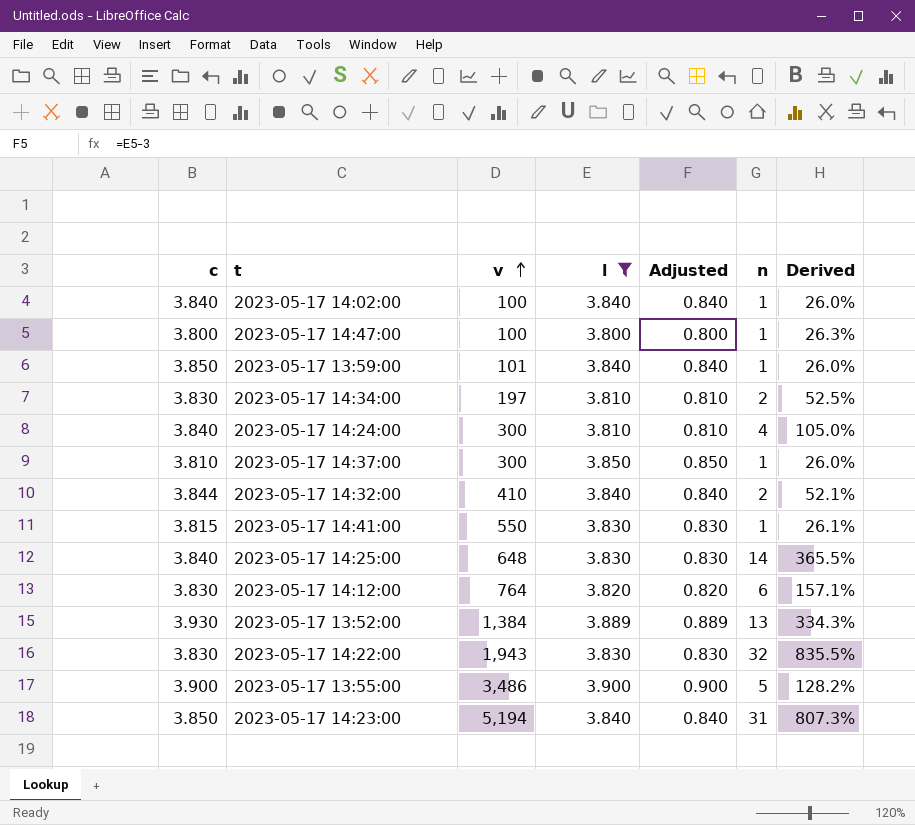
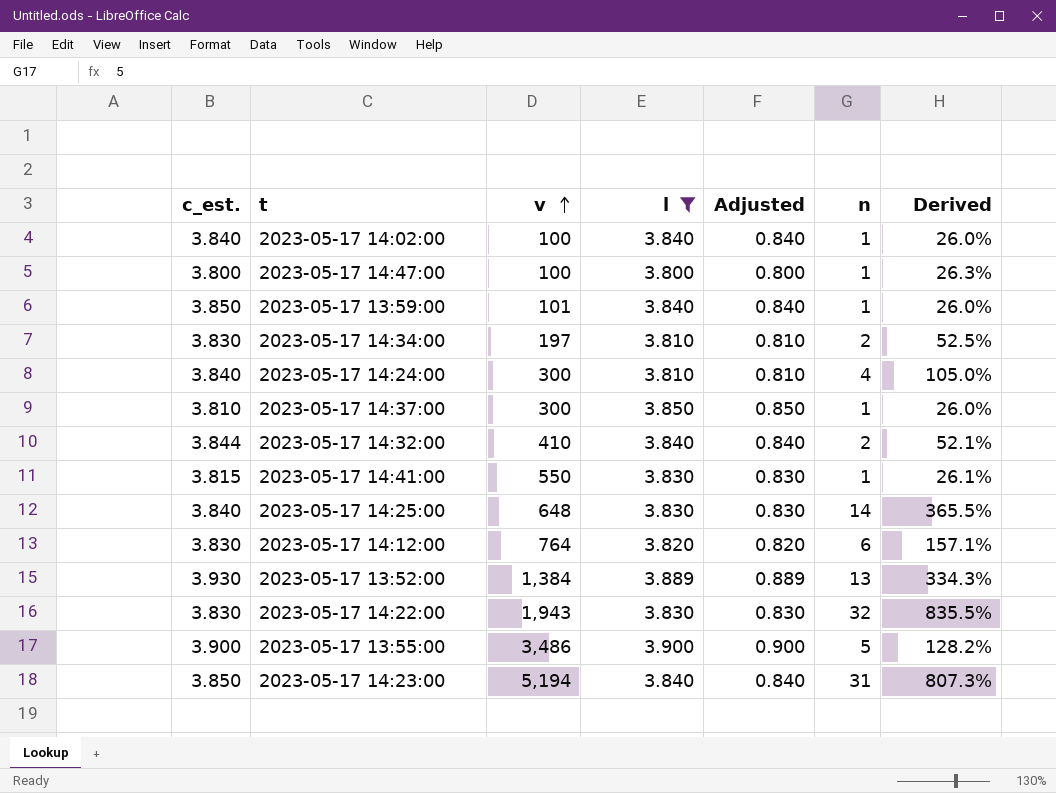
column name: c -> c_est.

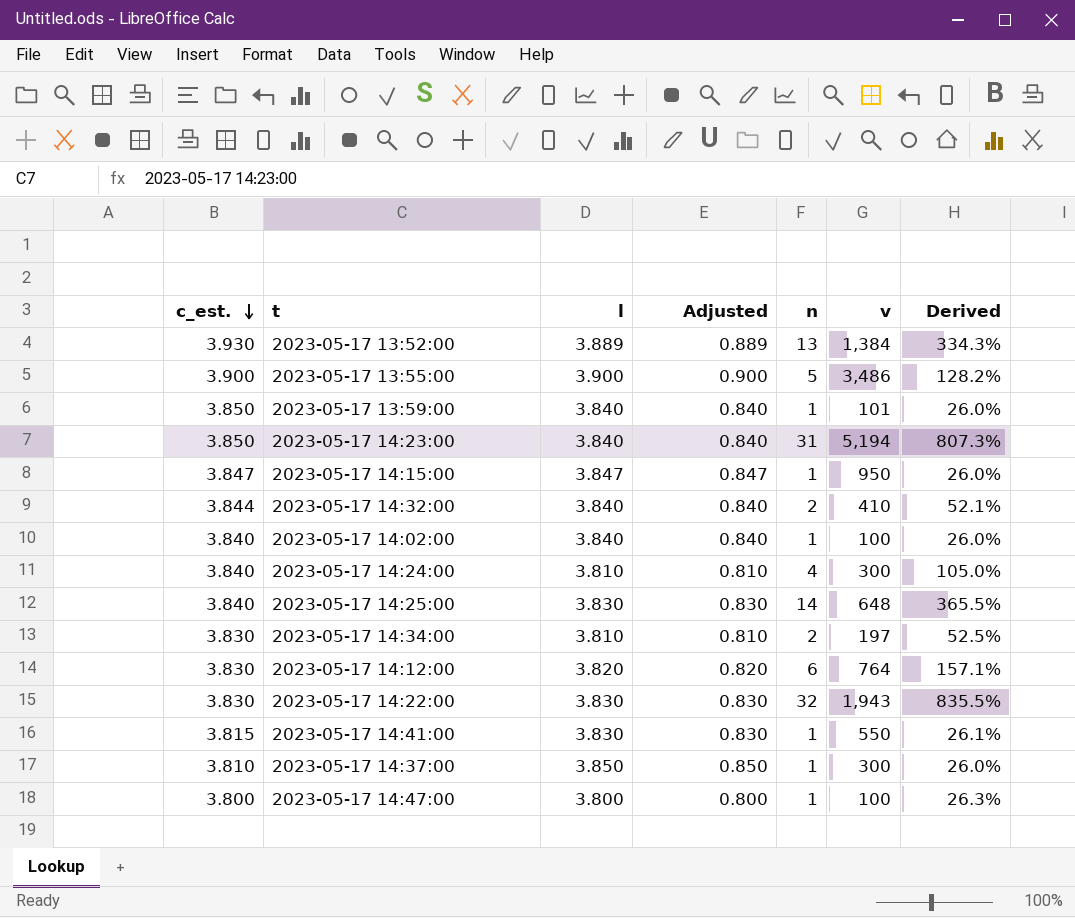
filter: l != 3.847 -> none
row order: v ascending -> c_est. descending
column v | position: 3 -> 6

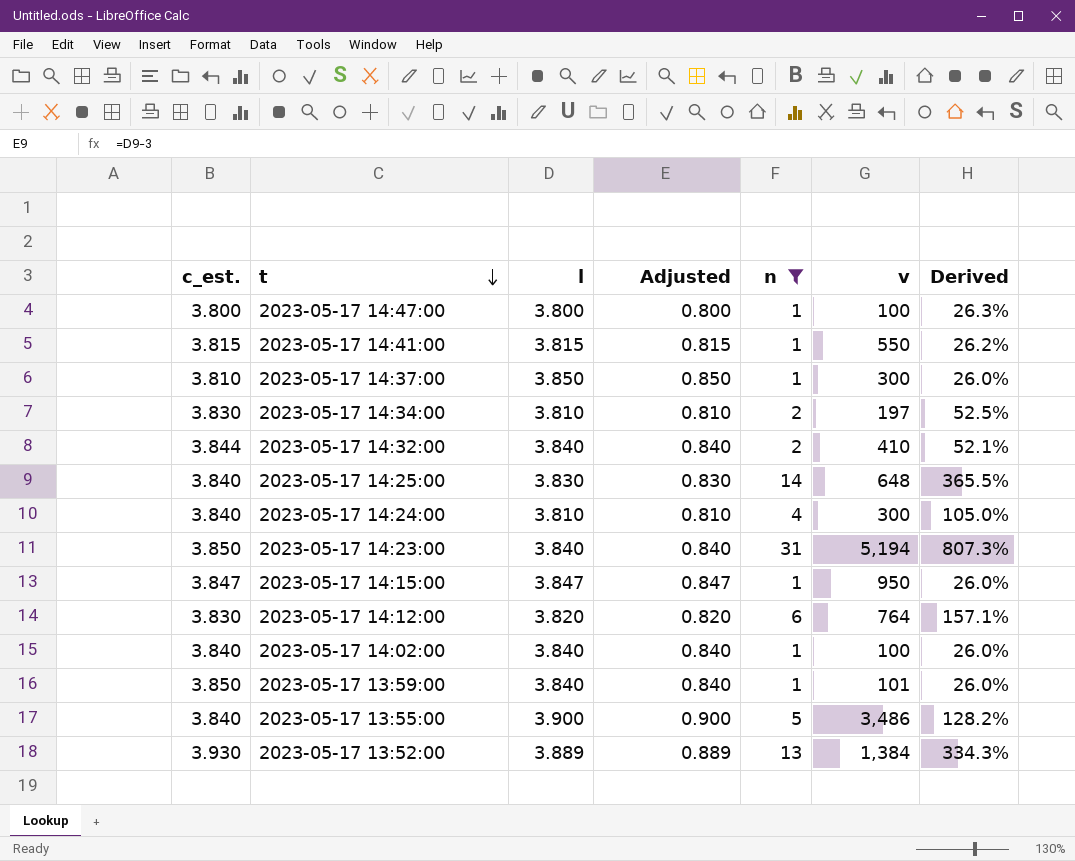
filter: none -> n != 32
row order: c_est. descending -> t descending
2023-05-17 14:41:00 | l: 3.830 -> 3.815
2023-05-17 14:41:00 | Adjusted: 0.830 -> 0.815
2023-05-17 14:41:00 | Derived: 26.1% -> 26.2%
2023-05-17 13:55:00 | c_est.: 3.900 -> 3.840

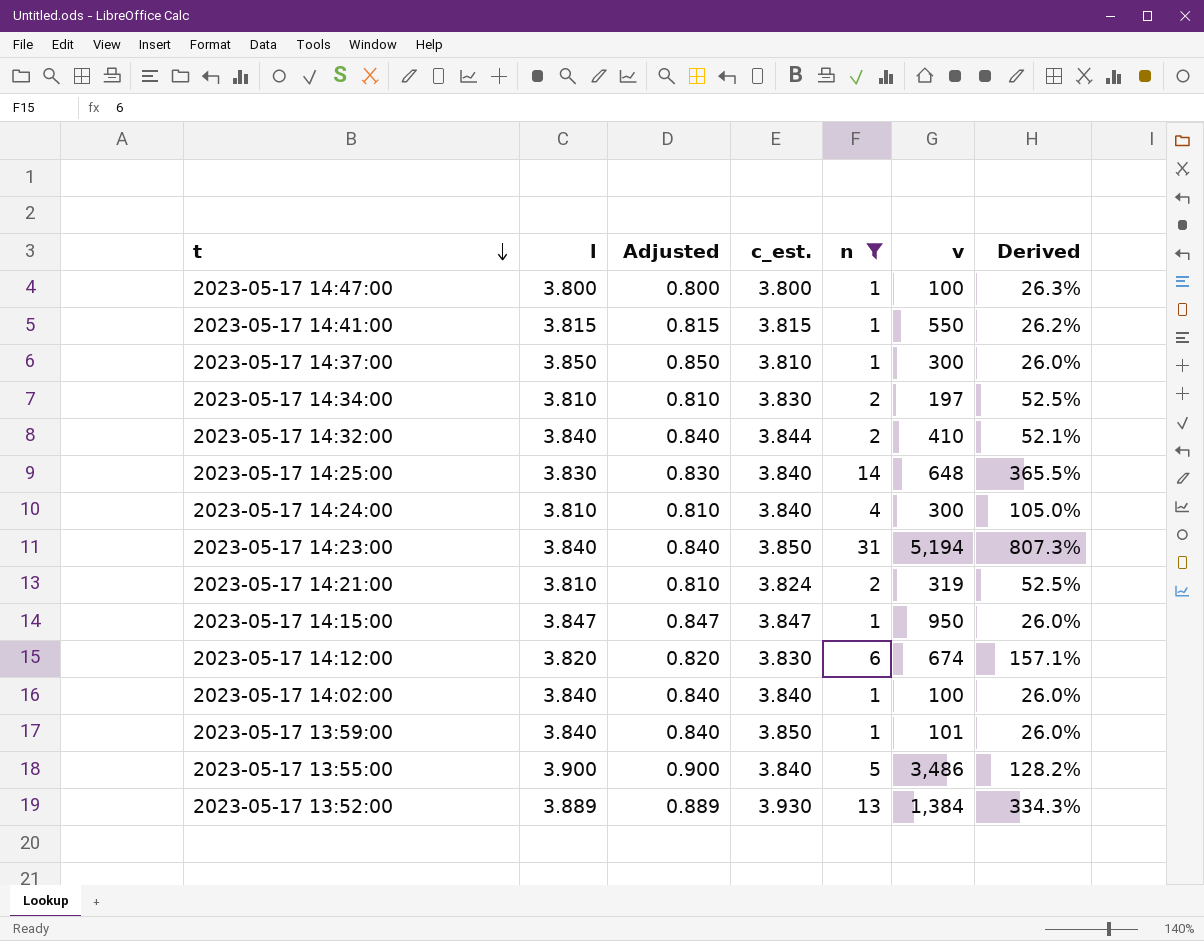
column c_est. | position: 1 -> 4
row 2023-05-17 14:21:00: none -> 3.810 | 0.810 | 3.824 | 2 | 319 | 52.5%
2023-05-17 14:12:00 | v: 764 -> 674

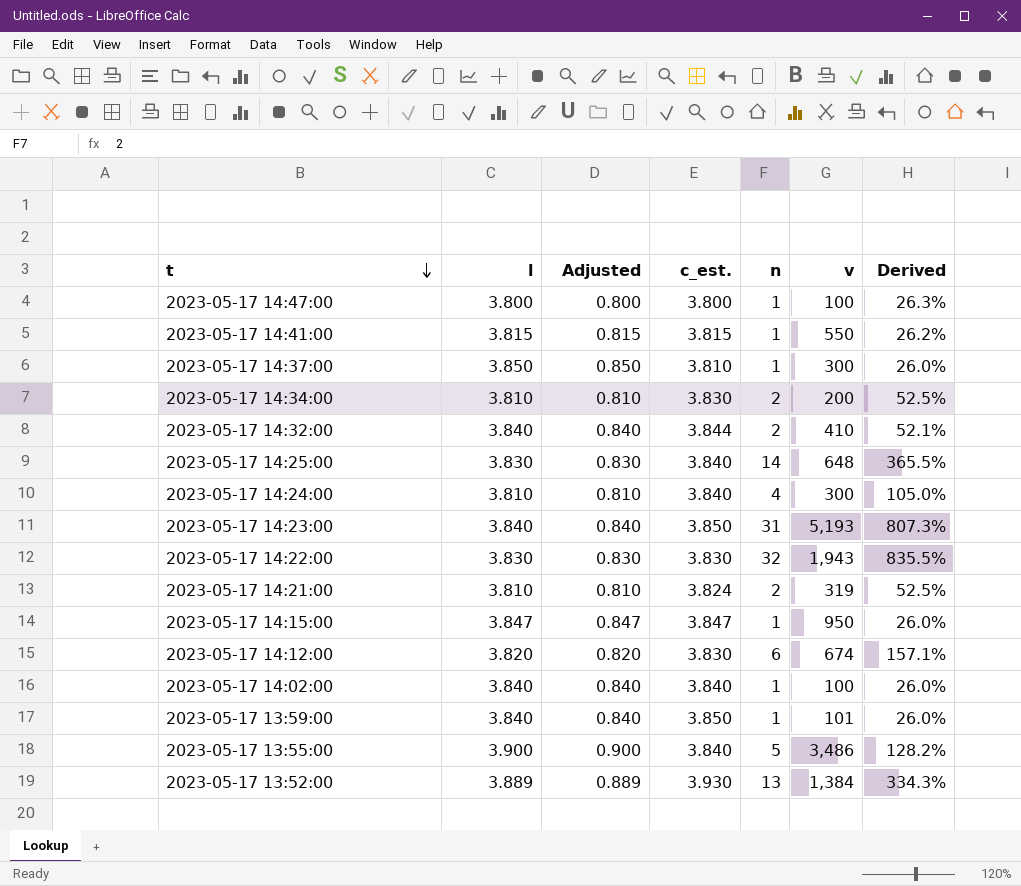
filter: n != 32 -> none
2023-05-17 14:34:00 | v: 197 -> 200
2023-05-17 14:23:00 | v: 5,194 -> 5,193

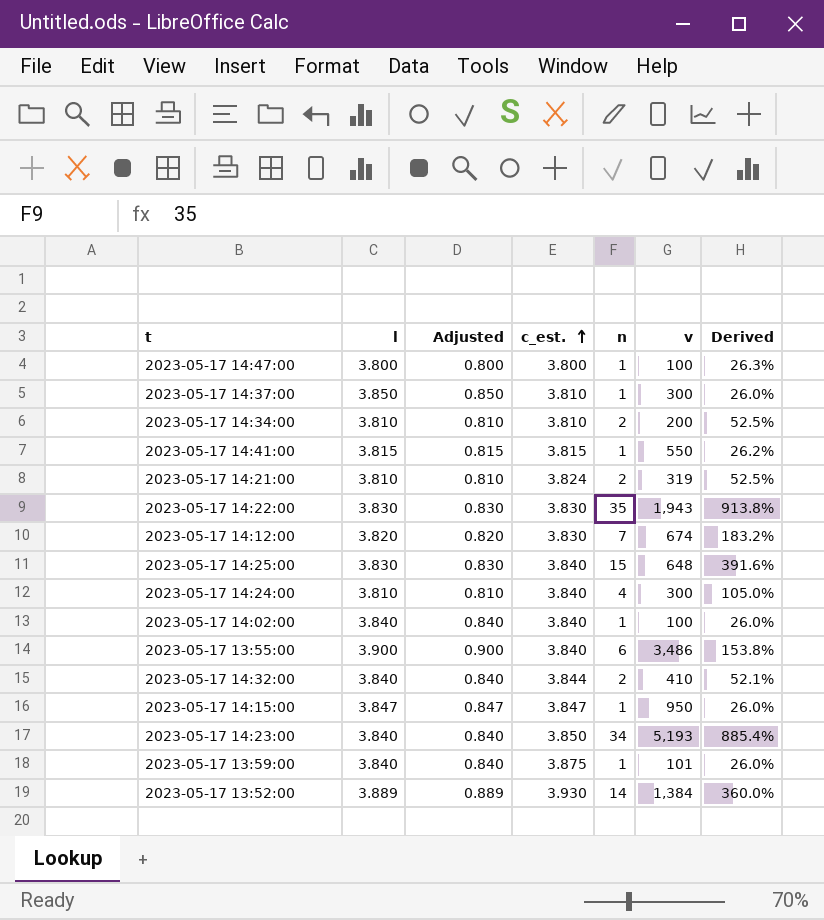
row order: t descending -> c_est. ascending
2023-05-17 14:34:00 | c_est.: 3.830 -> 3.810
2023-05-17 14:22:00 | n: 32 -> 35
2023-05-17 14:22:00 | Derived: 835.5% -> 913.8%
2023-05-17 14:12:00 | n: 6 -> 7
2023-05-17 14:12:00 | Derived: 157.1% -> 183.2%
2023-05-17 14:25:00 | n: 14 -> 15
2023-05-17 14:25:00 | Derived: 365.5% -> 391.6%
2023-05-17 13:55:00 | n: 5 -> 6
2023-05-17 13:55:00 | Derived: 128.2% -> 153.8%
2023-05-17 14:23:00 | n: 31 -> 34
2023-05-17 14:23:00 | Derived: 807.3% -> 885.4%
2023-05-17 13:59:00 | c_est.: 3.850 -> 3.875
2023-05-17 13:52:00 | n: 13 -> 14
2023-05-17 13:52:00 | Derived: 334.3% -> 360.0%

